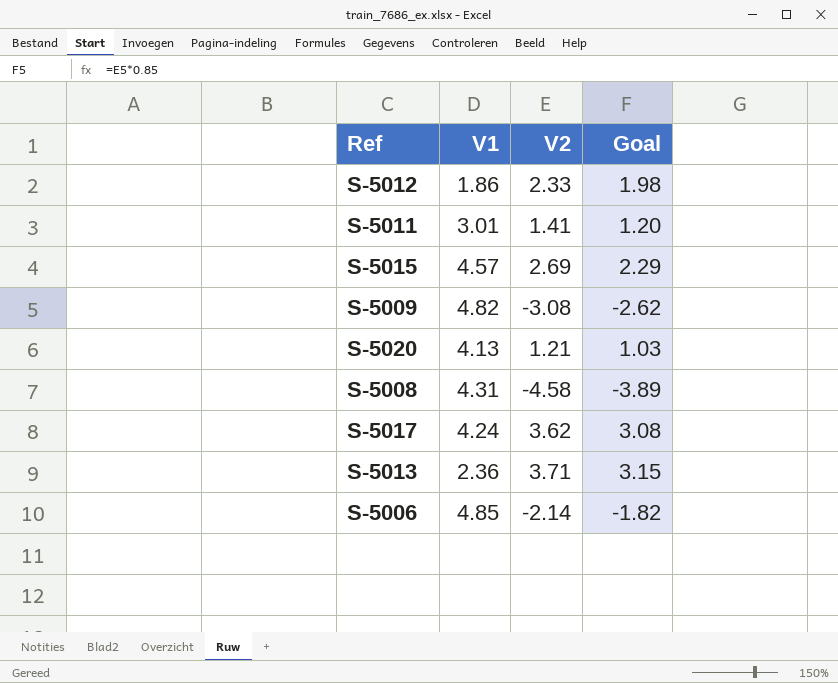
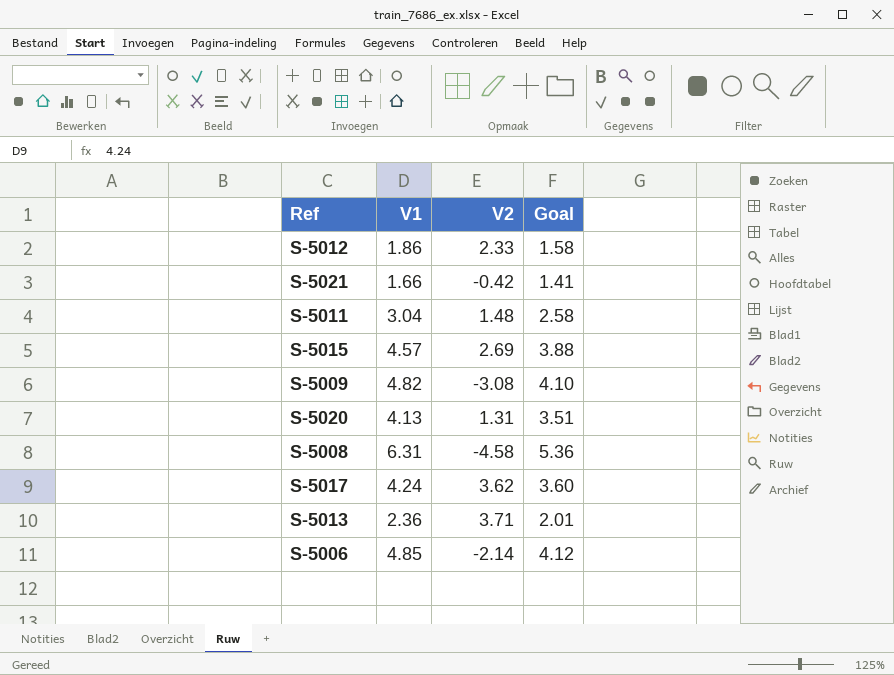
column Goal | formula: [V2] * 0.85 -> [V1] * 0.85
row S-5021: none -> 1.66 | -0.42 | 1.41
S-5011 | V1: 3.01 -> 3.04
S-5011 | V2: 1.41 -> 1.48
S-5020 | V2: 1.21 -> 1.31
S-5008 | V1: 4.31 -> 6.31

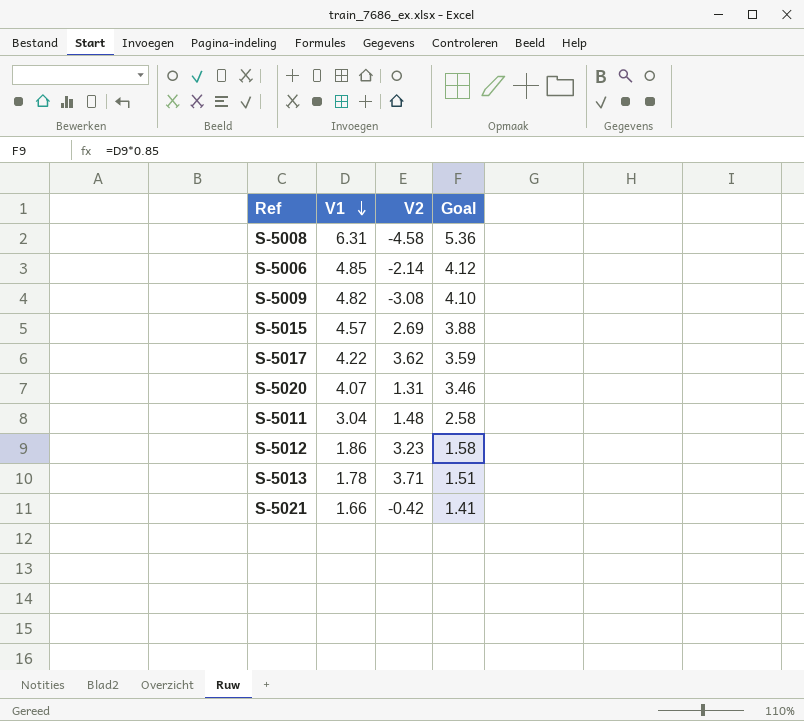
row order: none -> V1 descending
S-5017 | V1: 4.24 -> 4.22
S-5017 | Goal: 3.60 -> 3.59
S-5020 | V1: 4.13 -> 4.07
S-5020 | Goal: 3.51 -> 3.46
S-5012 | V2: 2.33 -> 3.23
S-5013 | V1: 2.36 -> 1.78
S-5013 | Goal: 2.01 -> 1.51

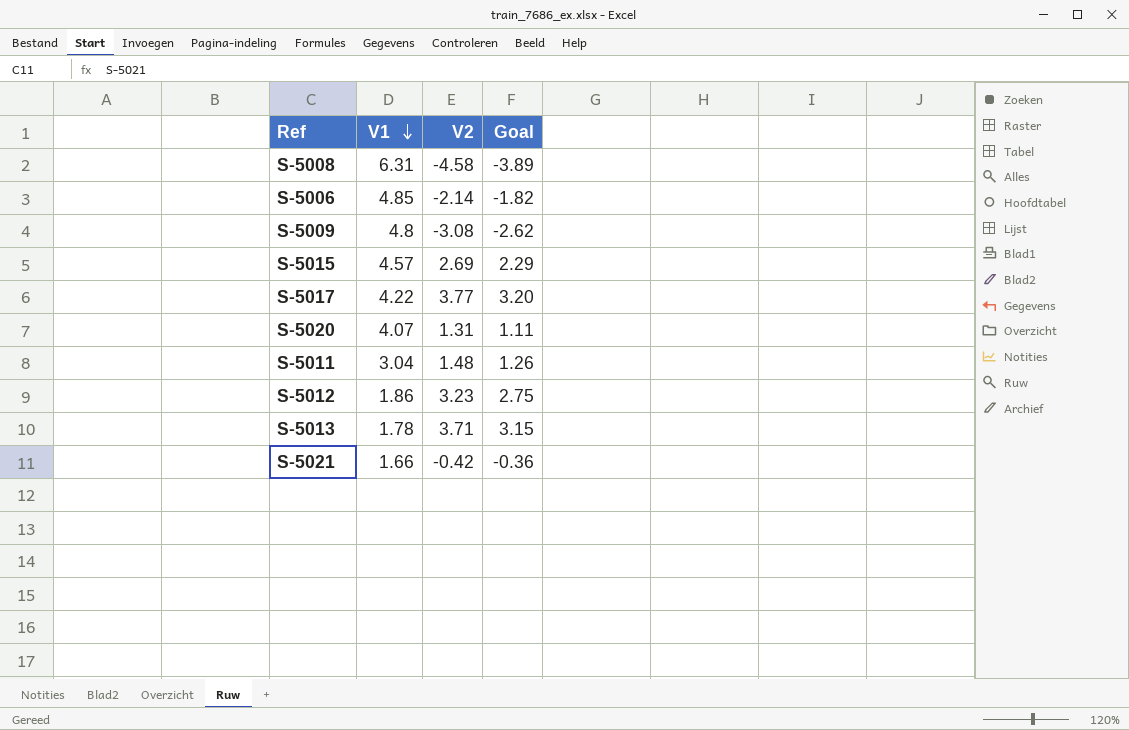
column Goal | formula: [V1] * 0.85 -> [V2] * 0.85
S-5009 | V1: 4.82 -> 4.8
S-5017 | V2: 3.62 -> 3.77

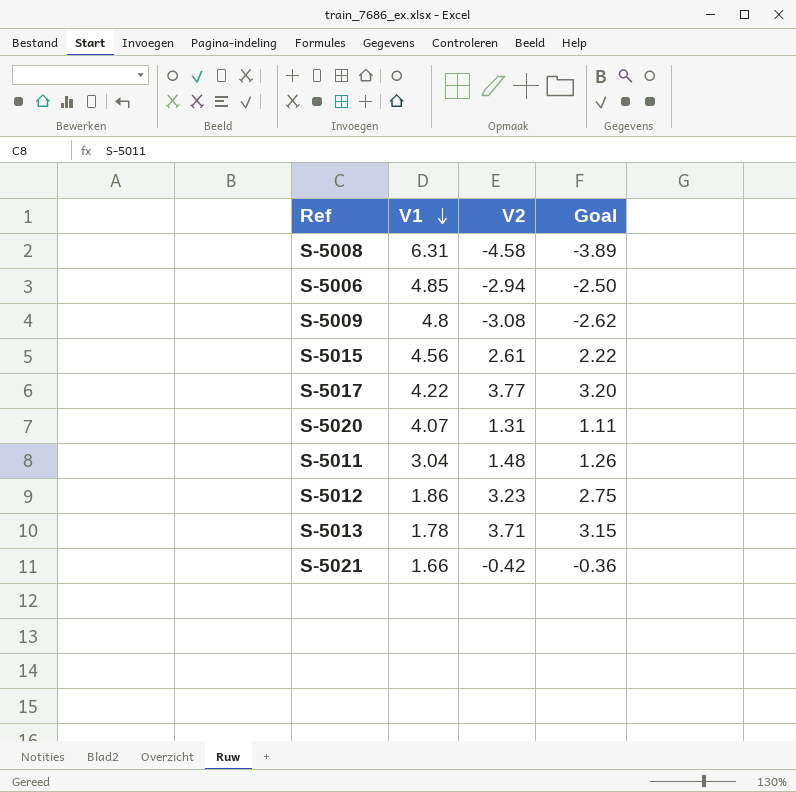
S-5006 | V2: -2.14 -> -2.94
S-5006 | Goal: -1.82 -> -2.50
S-5015 | V1: 4.57 -> 4.56
S-5015 | V2: 2.69 -> 2.61
S-5015 | Goal: 2.29 -> 2.22

